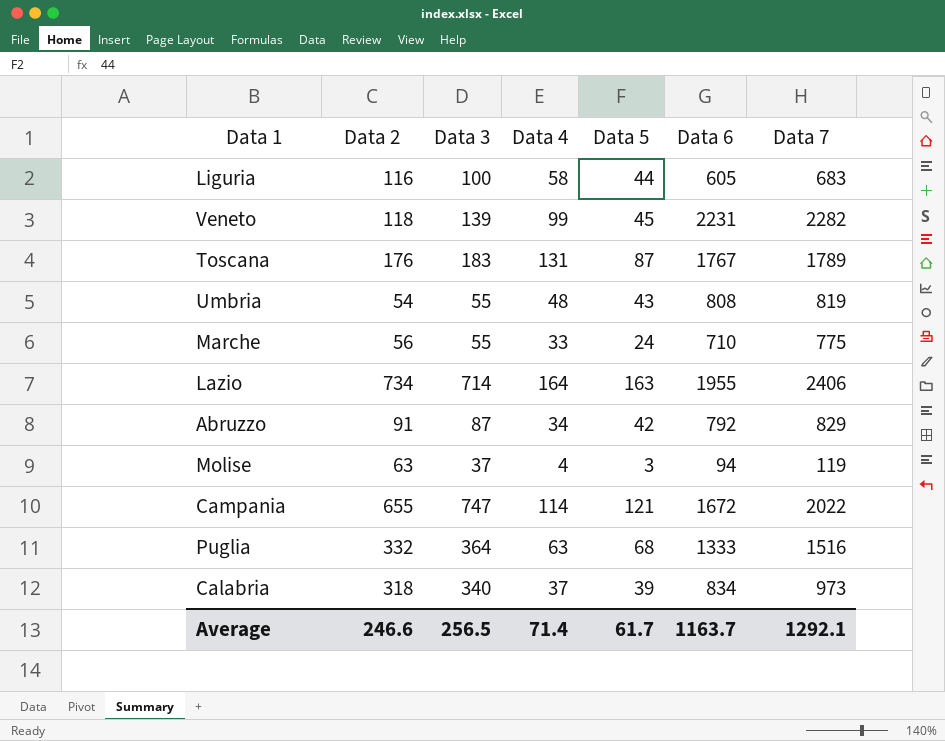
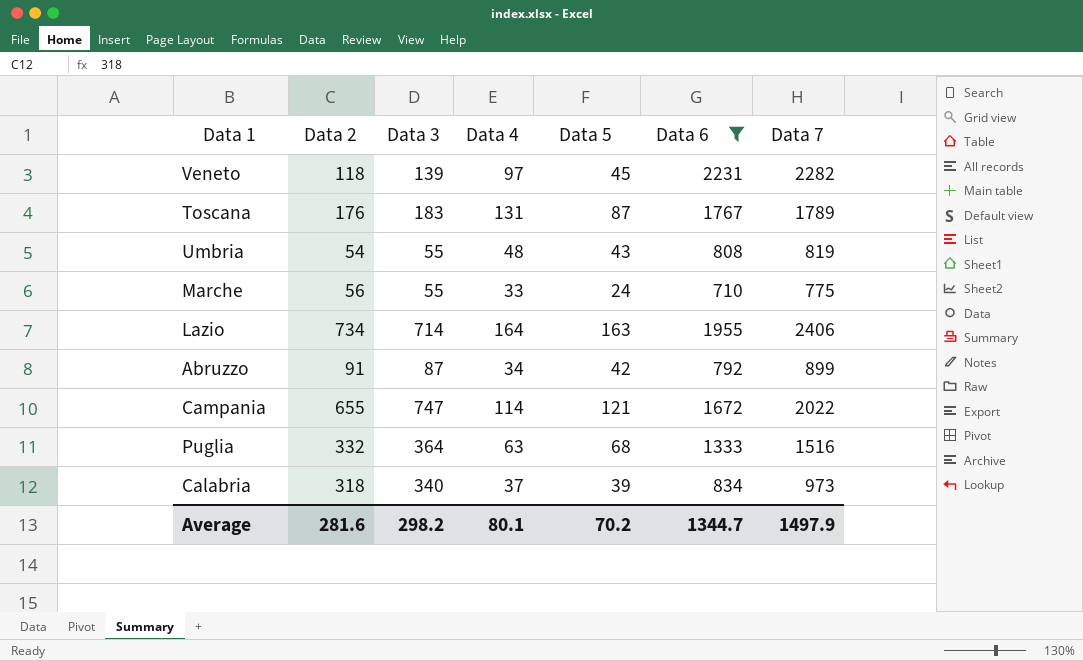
filter: none -> Data 6 >= 710
Veneto | Data 4: 99 -> 97
Abruzzo | Data 7: 829 -> 899
Average | Data 2: 246.6 -> 281.6
Average | Data 3: 256.5 -> 298.2
Average | Data 4: 71.4 -> 80.1
Average | Data 5: 61.7 -> 70.2
Average | Data 6: 1163.7 -> 1344.7
Average | Data 7: 1292.1 -> 1497.9

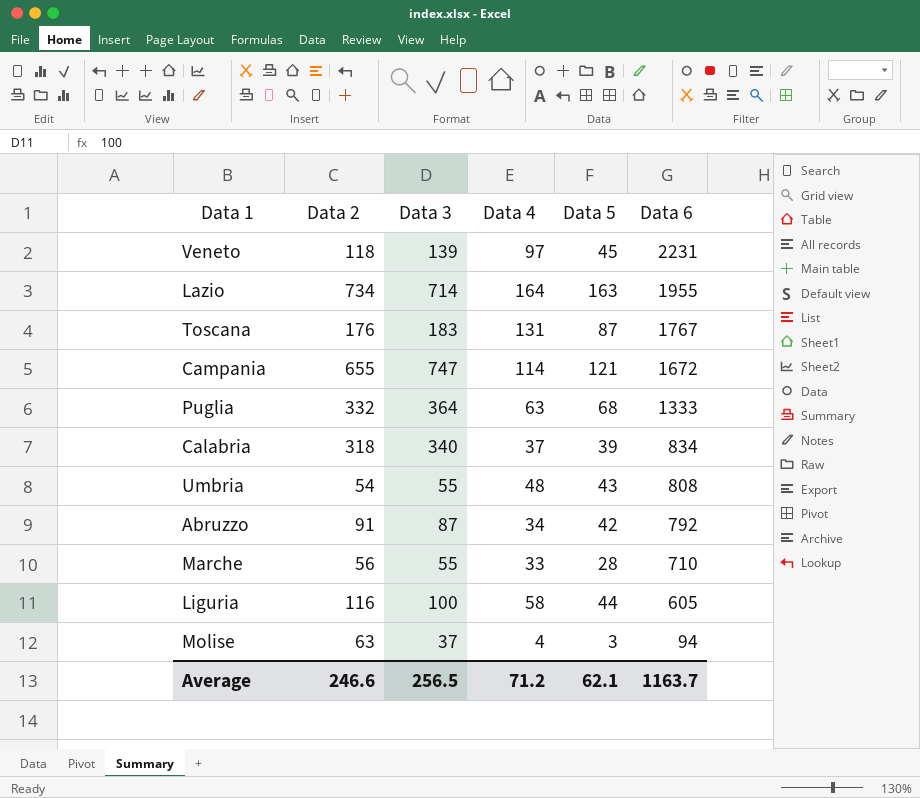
filter: Data 6 >= 710 -> none
row order: none -> Data 6 descending
column Data 7 | position: 7 -> none
Marche | Data 5: 24 -> 28
Average | Data 2: 281.6 -> 246.6
Average | Data 3: 298.2 -> 256.5
Average | Data 4: 80.1 -> 71.2
Average | Data 5: 70.2 -> 62.1
Average | Data 6: 1344.7 -> 1163.7

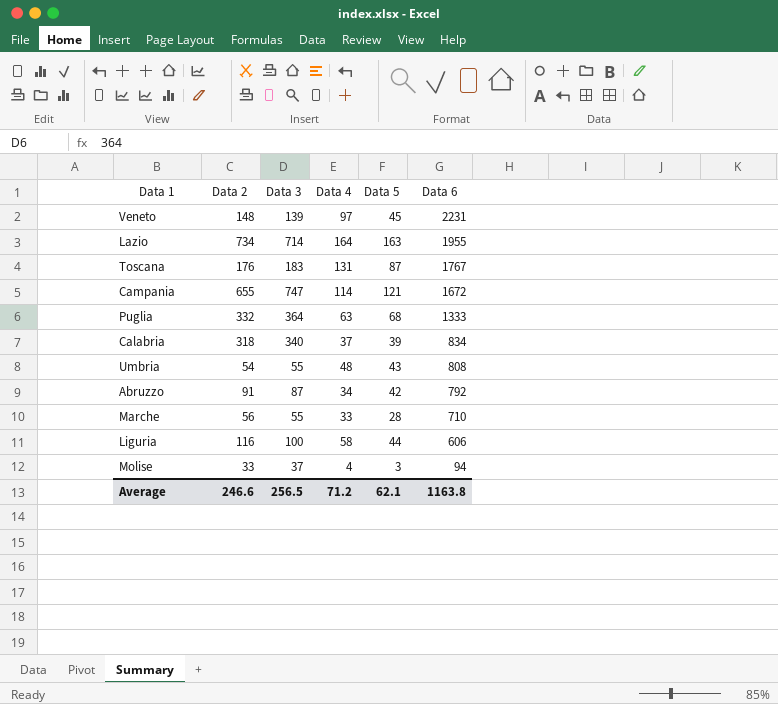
Veneto | Data 2: 118 -> 148
Liguria | Data 6: 605 -> 606
Molise | Data 2: 63 -> 33
Average | Data 6: 1163.7 -> 1163.8

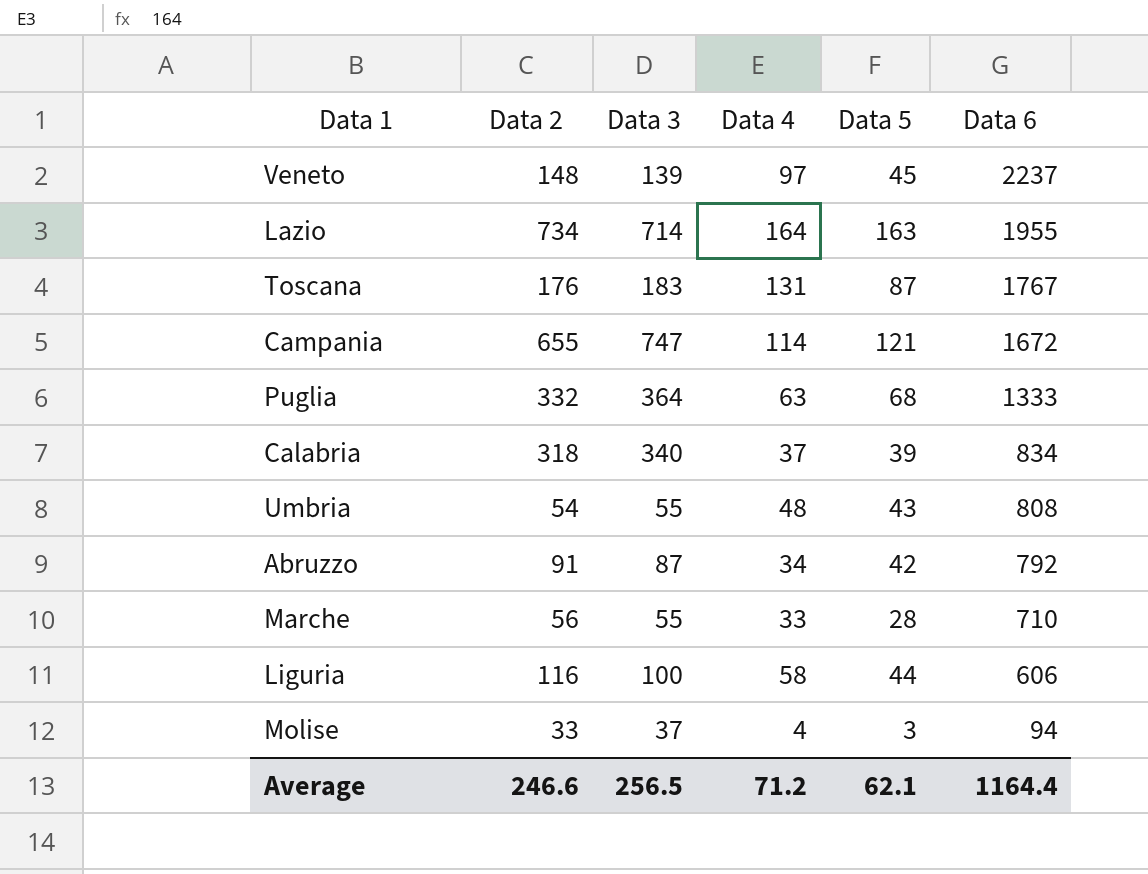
Veneto | Data 6: 2231 -> 2237
Average | Data 6: 1163.8 -> 1164.4

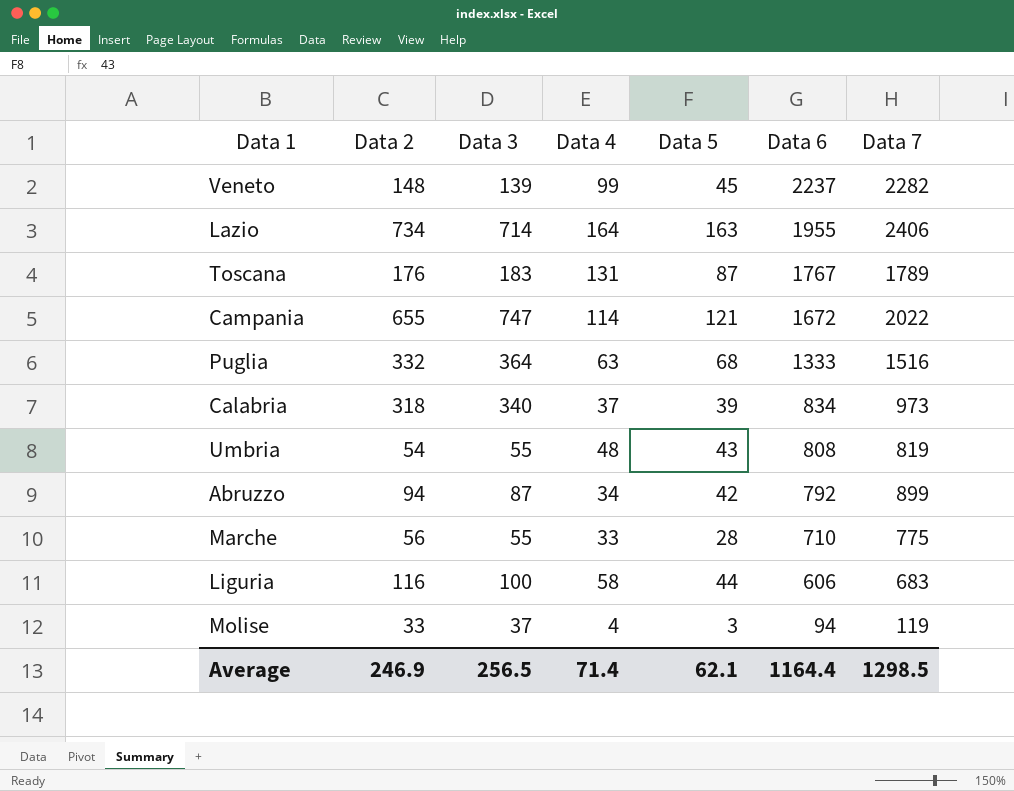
column Data 7 | position: none -> 7
Veneto | Data 4: 97 -> 99
Abruzzo | Data 2: 91 -> 94
Average | Data 2: 246.6 -> 246.9
Average | Data 4: 71.2 -> 71.4

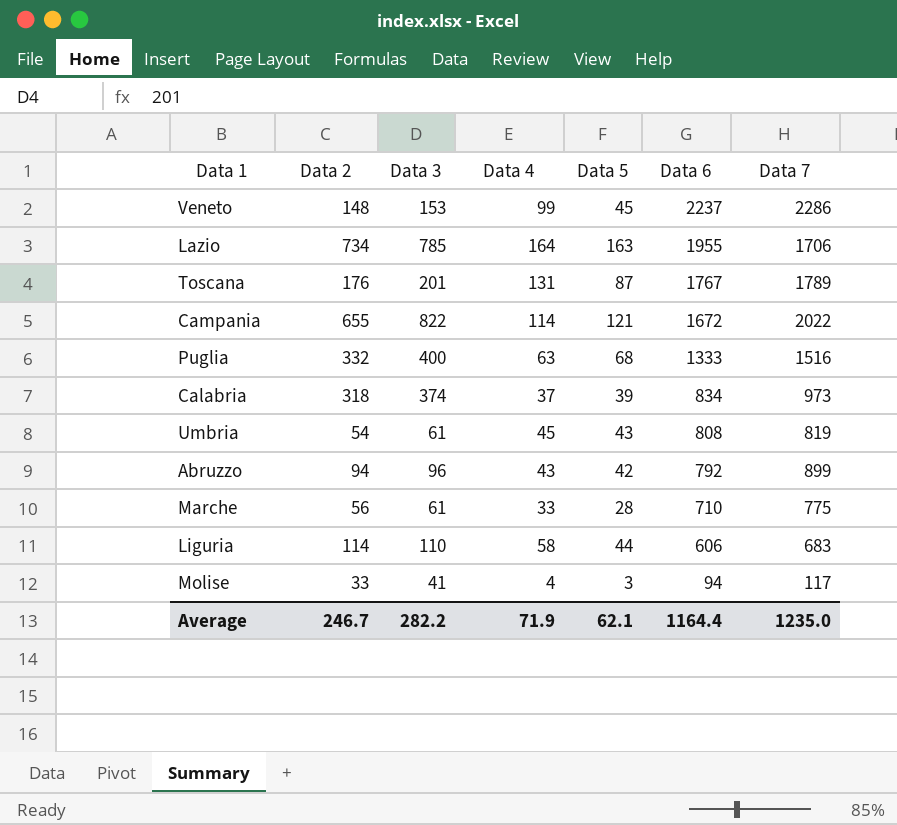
Veneto | Data 3: 139 -> 153
Veneto | Data 7: 2282 -> 2286
Lazio | Data 3: 714 -> 785
Lazio | Data 7: 2406 -> 1706
Toscana | Data 3: 183 -> 201
Campania | Data 3: 747 -> 822
Puglia | Data 3: 364 -> 400
Calabria | Data 3: 340 -> 374
Umbria | Data 3: 55 -> 61
Umbria | Data 4: 48 -> 45
Abruzzo | Data 3: 87 -> 96
Abruzzo | Data 4: 34 -> 43
Marche | Data 3: 55 -> 61
Liguria | Data 2: 116 -> 114
Liguria | Data 3: 100 -> 110
Molise | Data 3: 37 -> 41
Molise | Data 7: 119 -> 117
Average | Data 2: 246.9 -> 246.7
Average | Data 3: 256.5 -> 282.2
Average | Data 4: 71.4 -> 71.9
Average | Data 7: 1298.5 -> 1235.0

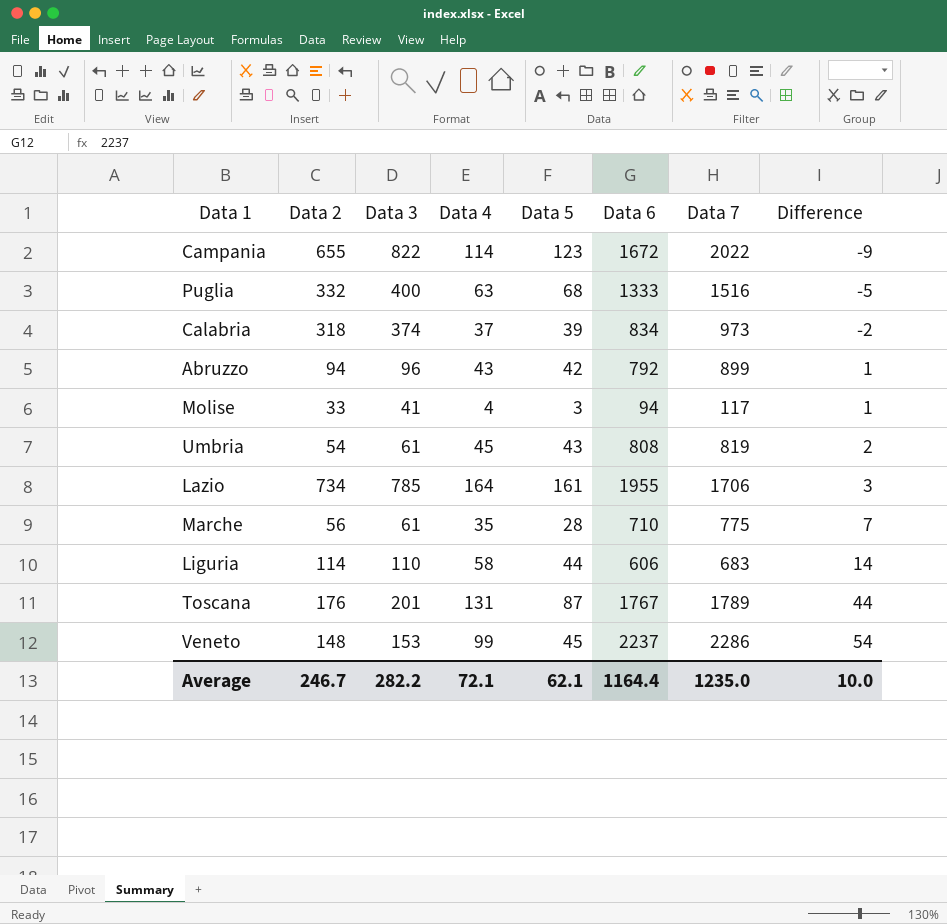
row order: Data 6 descending -> Difference ascending
column Difference | formula: none -> [Data 4] - [Data 5]
Campania | Data 5: 121 -> 123
Lazio | Data 5: 163 -> 161
Marche | Data 4: 33 -> 35
Average | Data 4: 71.9 -> 72.1

